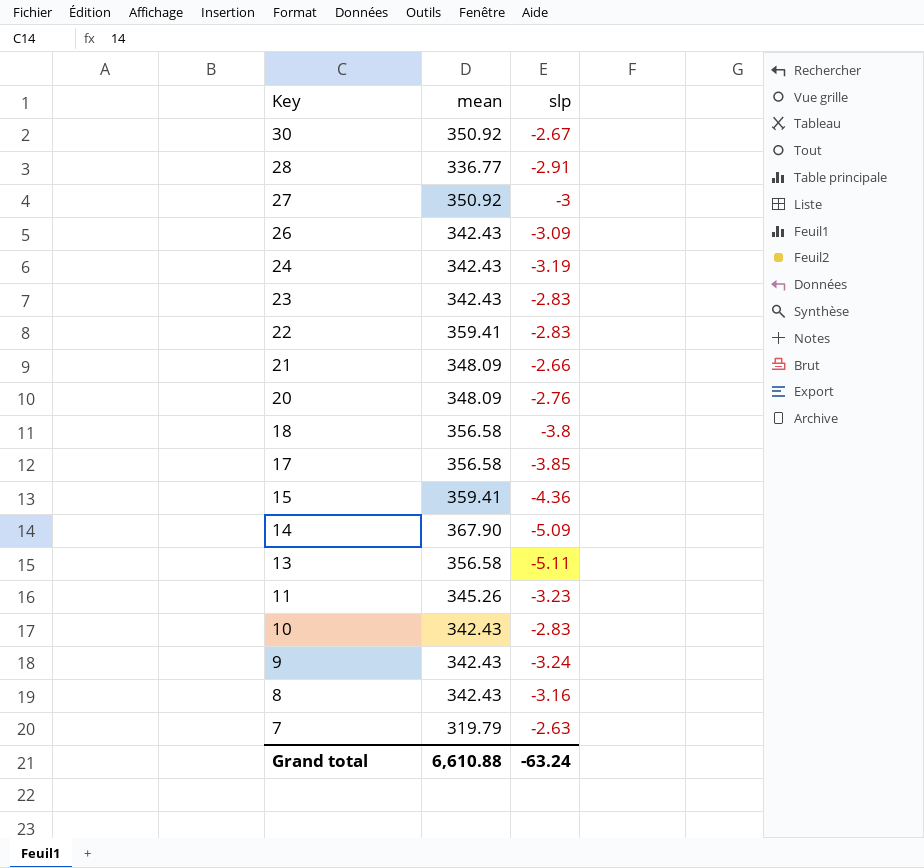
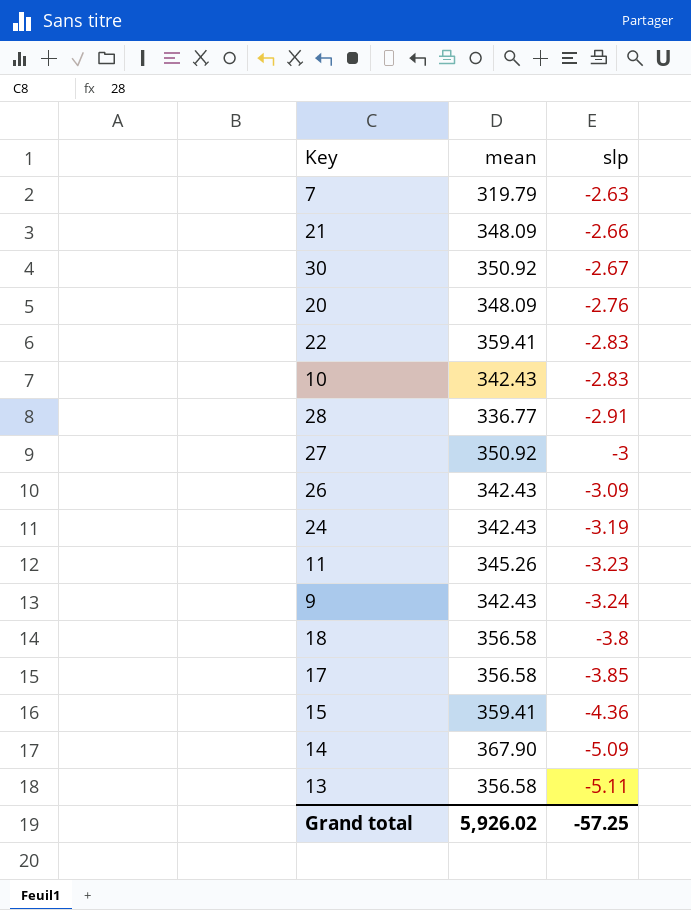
row order: Key descending -> slp descending
row 23: 342.43 | -2.83 -> none
row 8: 342.43 | -3.16 -> none
Grand total | mean: 6,610.88 -> 5,926.02
Grand total | slp: -63.24 -> -57.25

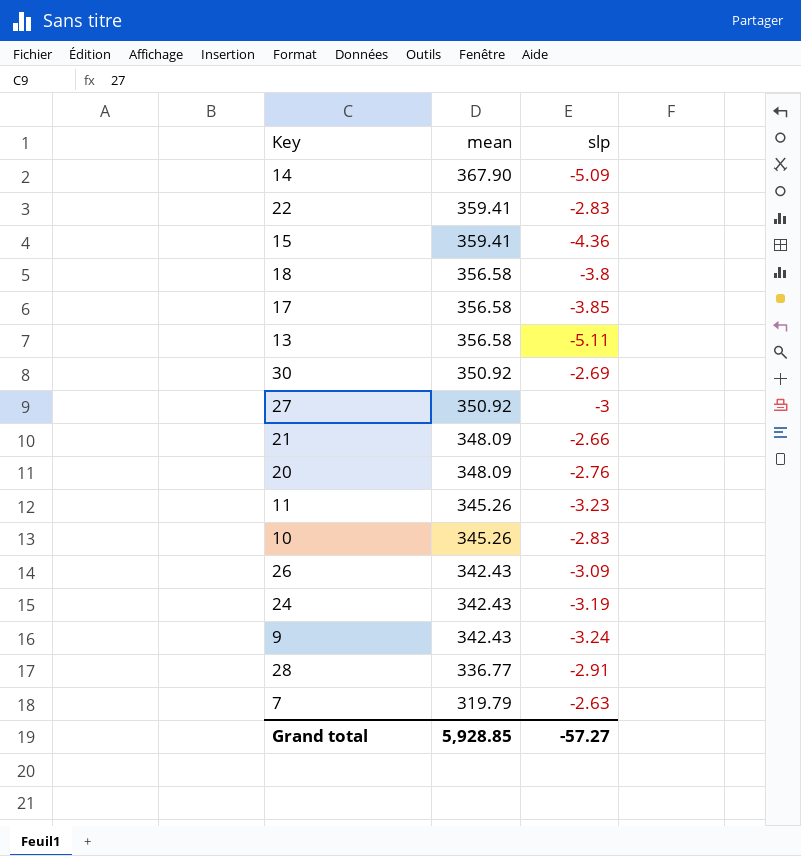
row order: slp descending -> mean descending
30 | slp: -2.67 -> -2.69
10 | mean: 342.43 -> 345.26
Grand total | mean: 5,926.02 -> 5,928.85
Grand total | slp: -57.25 -> -57.27

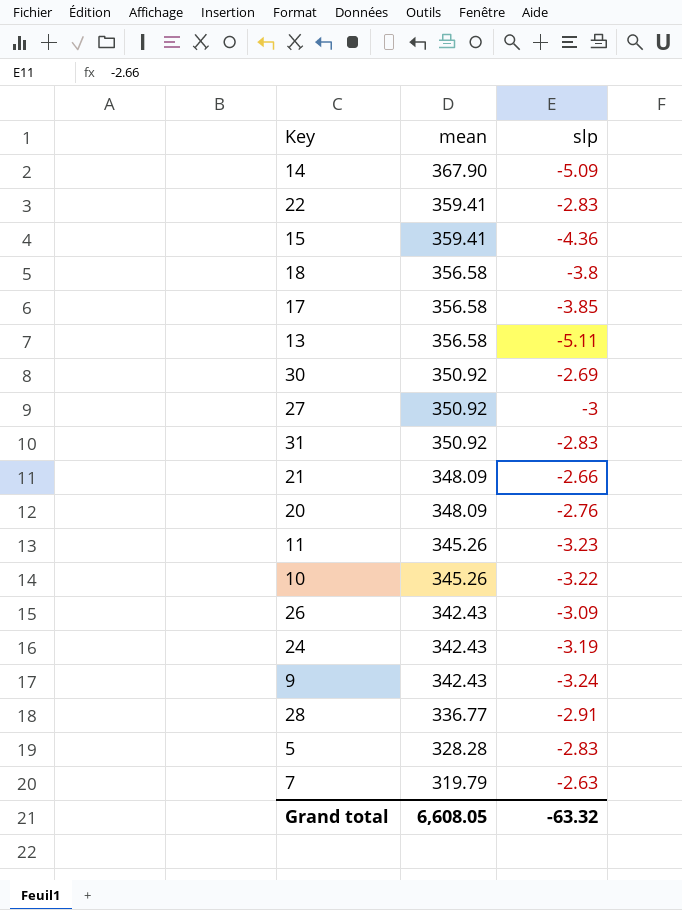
row 31: none -> 350.92 | -2.83
10 | slp: -2.83 -> -3.22
row 5: none -> 328.28 | -2.83
Grand total | mean: 5,928.85 -> 6,608.05
Grand total | slp: -57.27 -> -63.32

